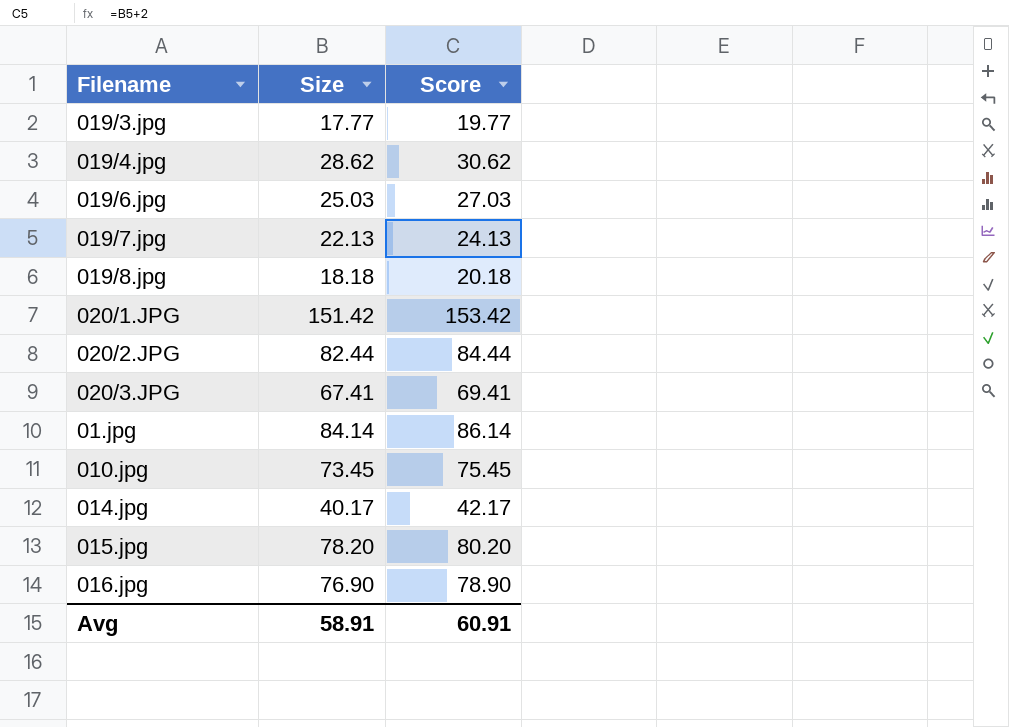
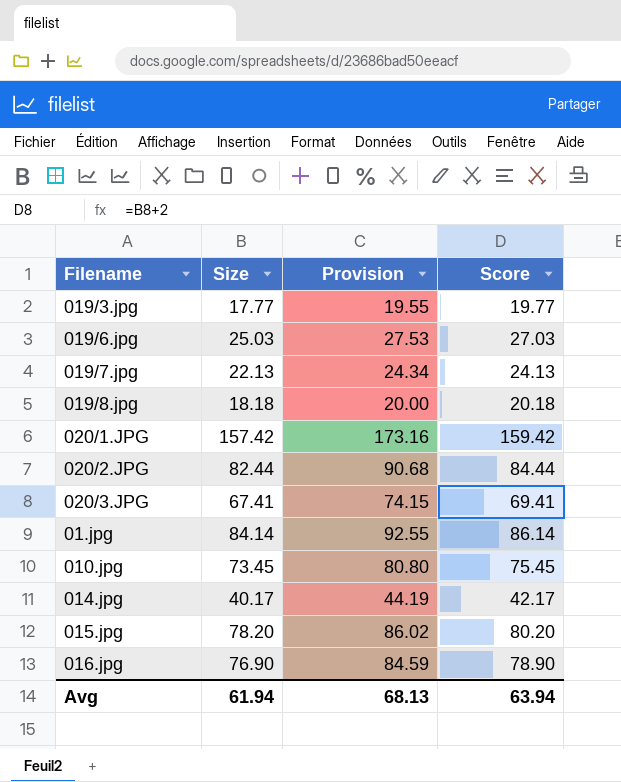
column Provision | formula: none -> [Size] * 1.1
row 019/4.jpg: 28.62 | 30.62 -> none
020/1.JPG | Size: 151.42 -> 157.42
020/1.JPG | Score: 153.42 -> 159.42
Avg | Size: 58.91 -> 61.94
Avg | Score: 60.91 -> 63.94

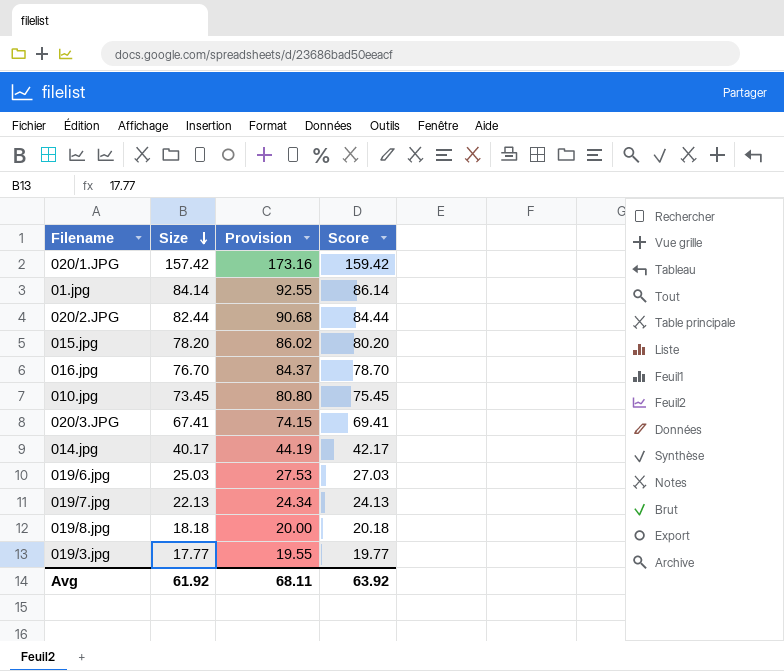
row order: none -> Size descending
016.jpg | Size: 76.90 -> 76.70
016.jpg | Provision: 84.59 -> 84.37
016.jpg | Score: 78.90 -> 78.70
Avg | Size: 61.94 -> 61.92
Avg | Provision: 68.13 -> 68.11
Avg | Score: 63.94 -> 63.92

